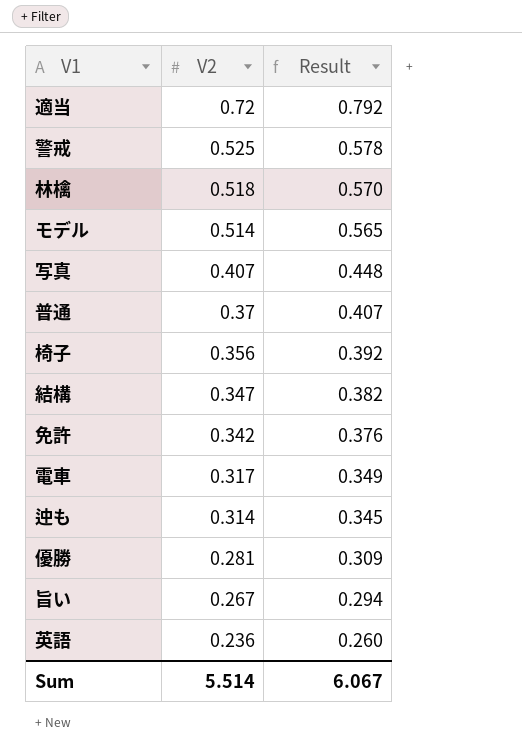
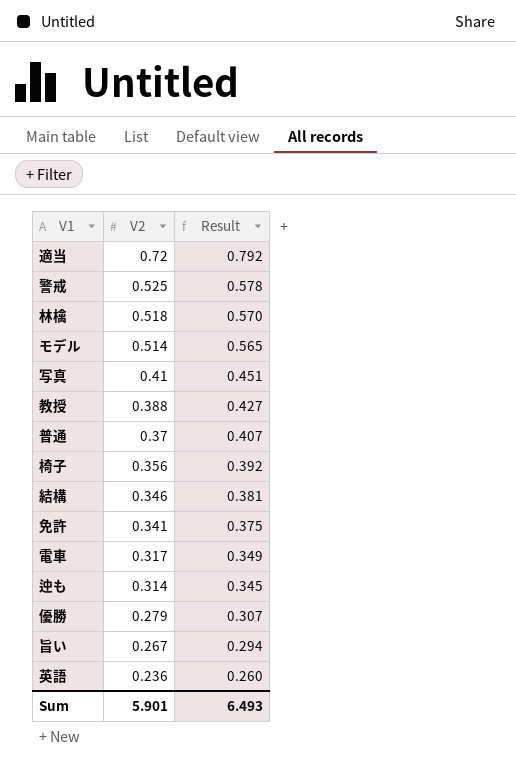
写真 | V2: 0.407 -> 0.41
写真 | Result: 0.448 -> 0.451
row 教授: none -> 0.388 | 0.427
結構 | V2: 0.347 -> 0.346
結構 | Result: 0.382 -> 0.381
免許 | V2: 0.342 -> 0.341
免許 | Result: 0.376 -> 0.375
優勝 | V2: 0.281 -> 0.279
優勝 | Result: 0.309 -> 0.307
Sum | V2: 5.514 -> 5.901
Sum | Result: 6.067 -> 6.493

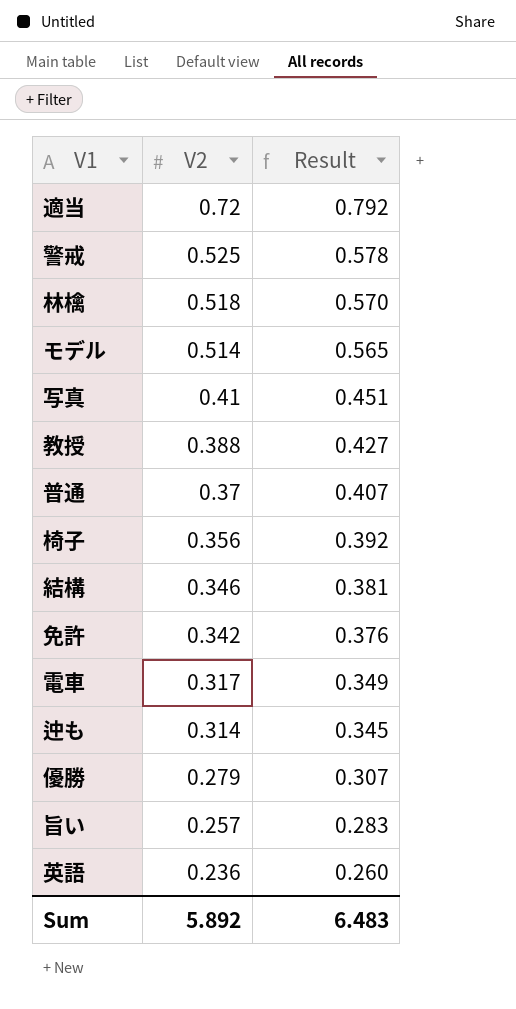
免許 | V2: 0.341 -> 0.342
免許 | Result: 0.375 -> 0.376
旨い | V2: 0.267 -> 0.257
旨い | Result: 0.294 -> 0.283
Sum | V2: 5.901 -> 5.892
Sum | Result: 6.493 -> 6.483

